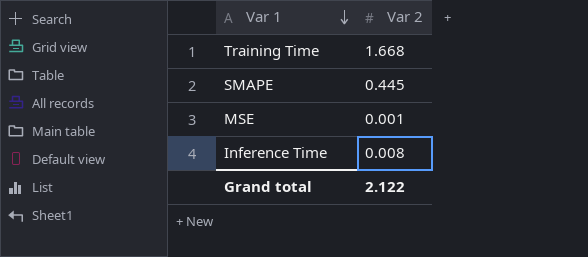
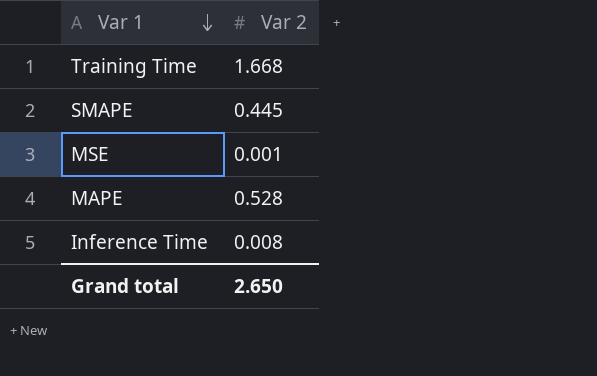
row MAPE: none -> 0.528
Grand total | Var 2: 2.122 -> 2.650

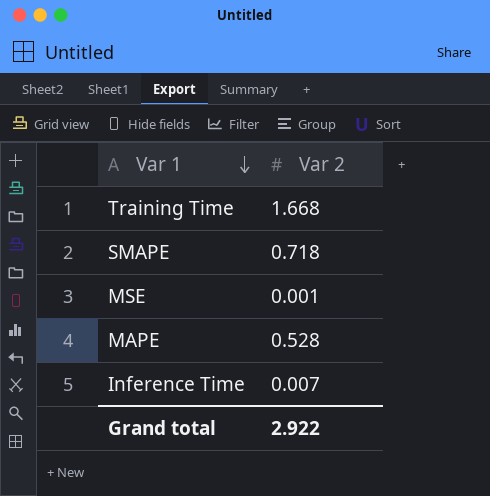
SMAPE | Var 2: 0.445 -> 0.718
Inference Time | Var 2: 0.008 -> 0.007
Grand total | Var 2: 2.650 -> 2.922

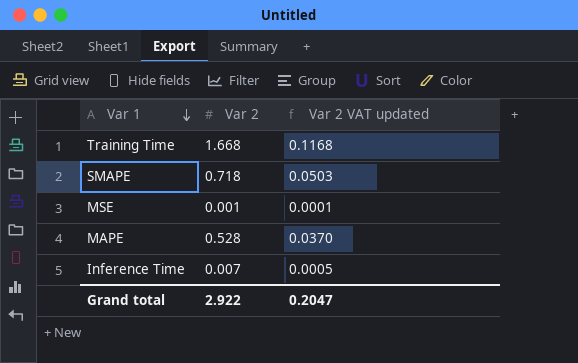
column Var 2 VAT updated | formula: none -> [Var 2] * 0.07

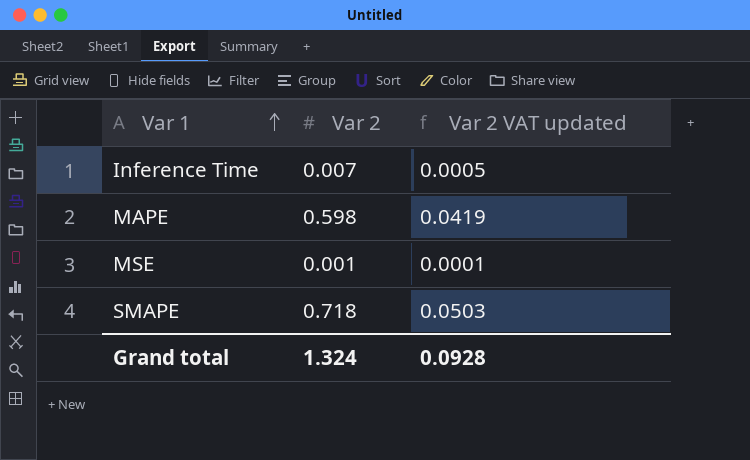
row order: Var 1 descending -> Var 1 ascending
row Training Time: 1.668 | 0.1168 -> none
MAPE | Var 2: 0.528 -> 0.598
MAPE | Var 2 VAT updated: 0.0370 -> 0.0419
Grand total | Var 2: 2.922 -> 1.324
Grand total | Var 2 VAT updated: 0.2047 -> 0.0928

